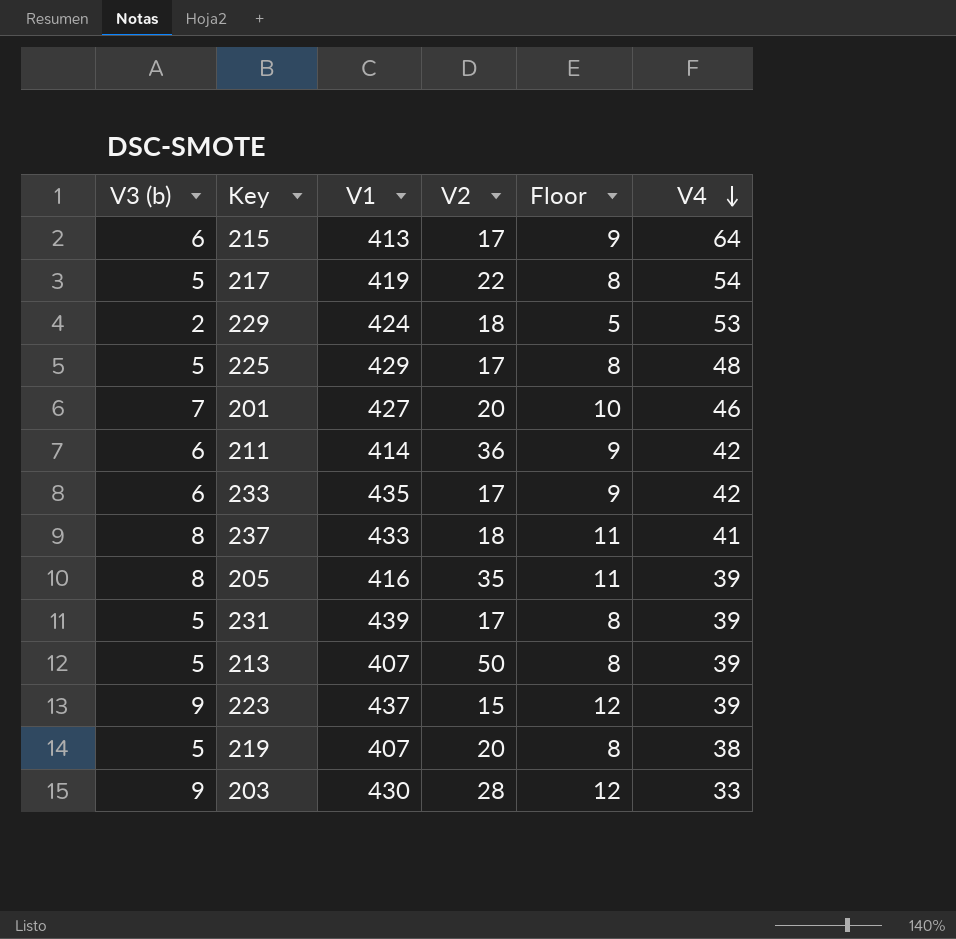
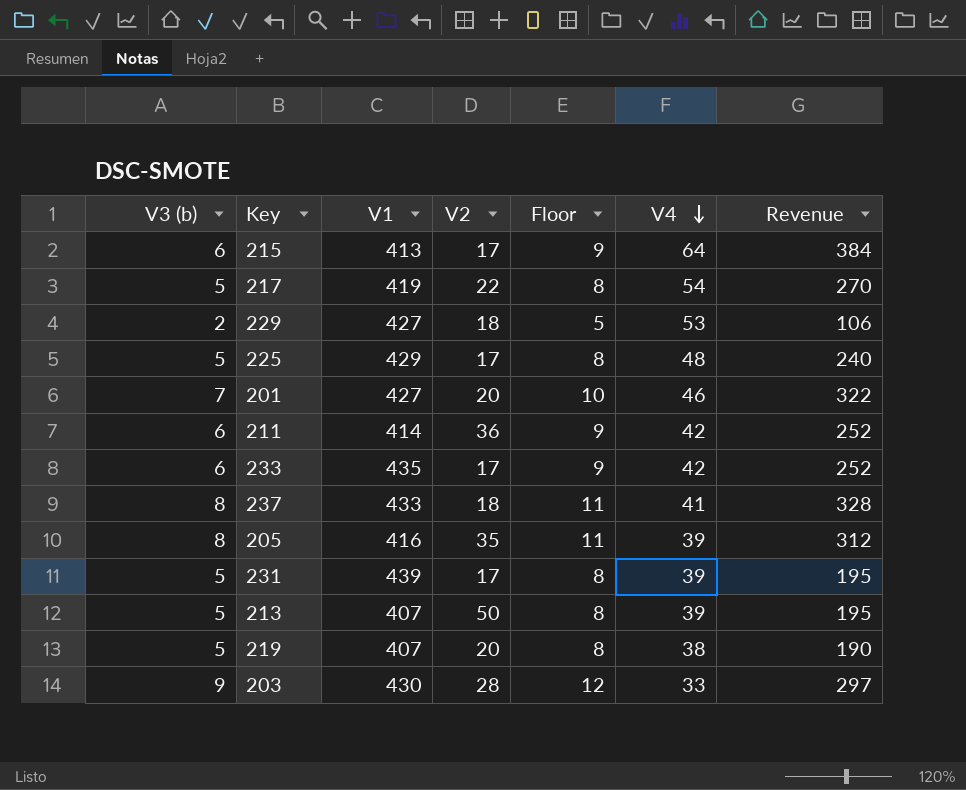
column Revenue | formula: none -> [V3 (b)] * [V4]
row 223: 9 | 437 | 15 | 12 | 39 -> none
229 | V1: 424 -> 427

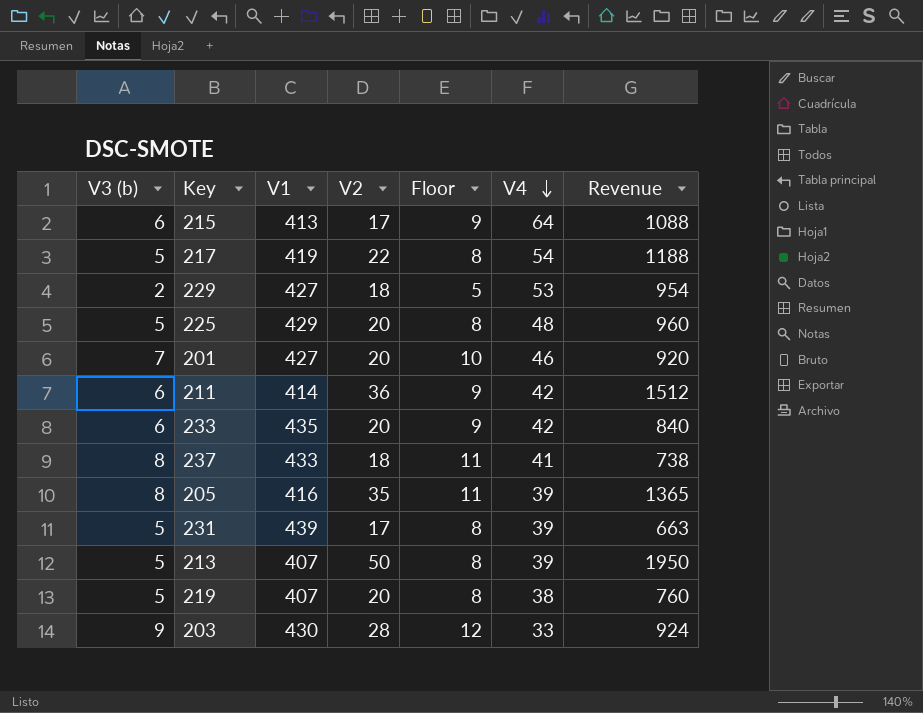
column Revenue | formula: [V3 (b)] * [V4] -> [V2] * [V4]
225 | V2: 17 -> 20
233 | V2: 17 -> 20

